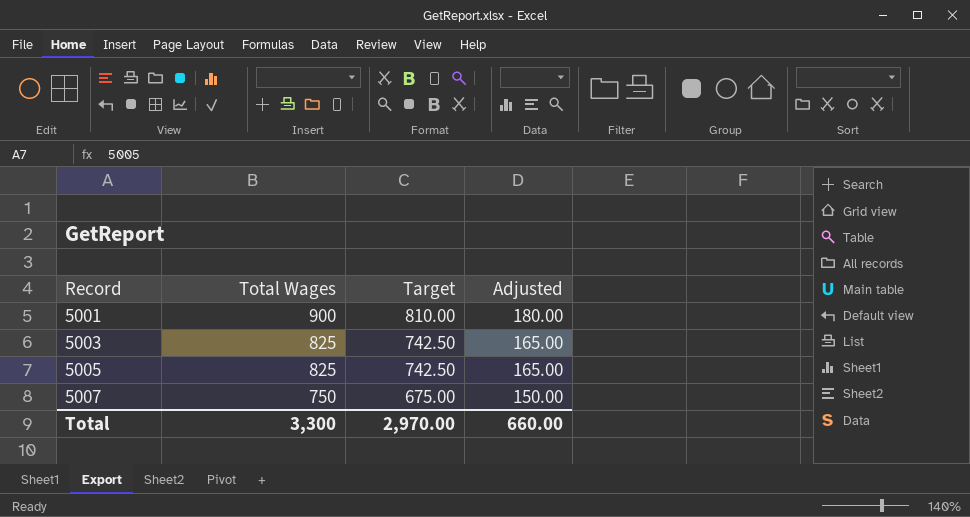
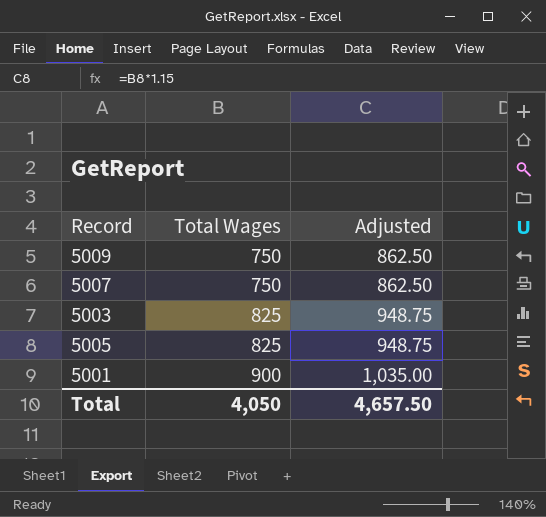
row order: Record ascending -> Total Wages ascending
column Target | formula: [Total Wages] * 0.9 -> none
column Adjusted | formula: [Total Wages] * 0.2 -> [Total Wages] * 1.15
row 5009: none -> 750 | 862.50
Total | Total Wages: 3,300 -> 4,050
Total | Adjusted: 660.00 -> 4,657.50

